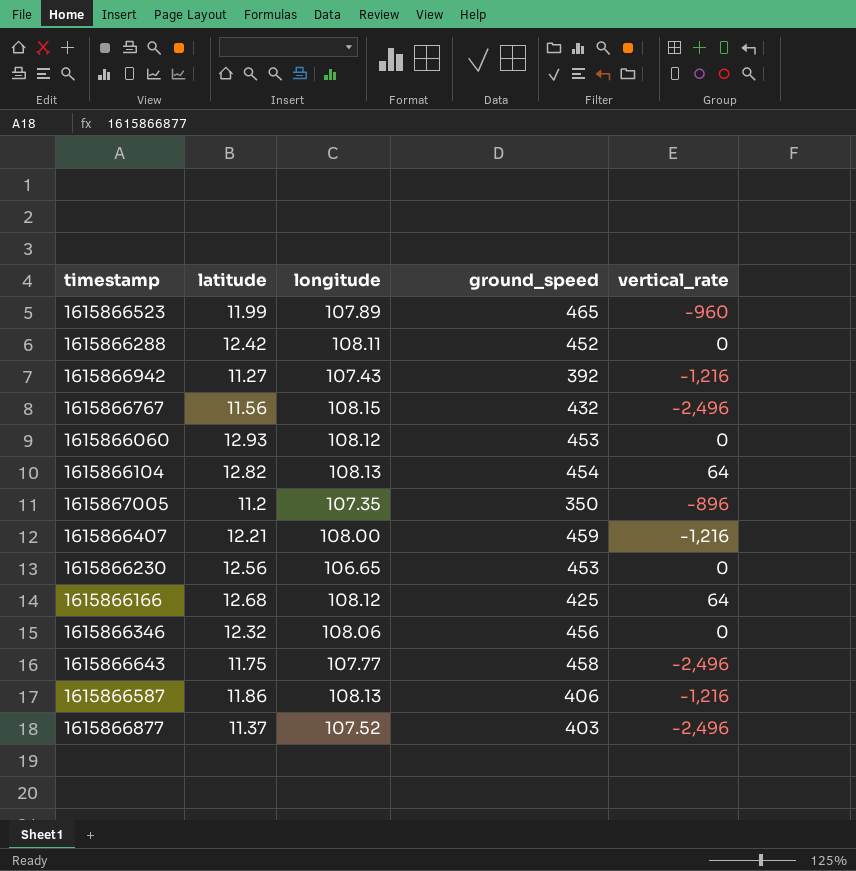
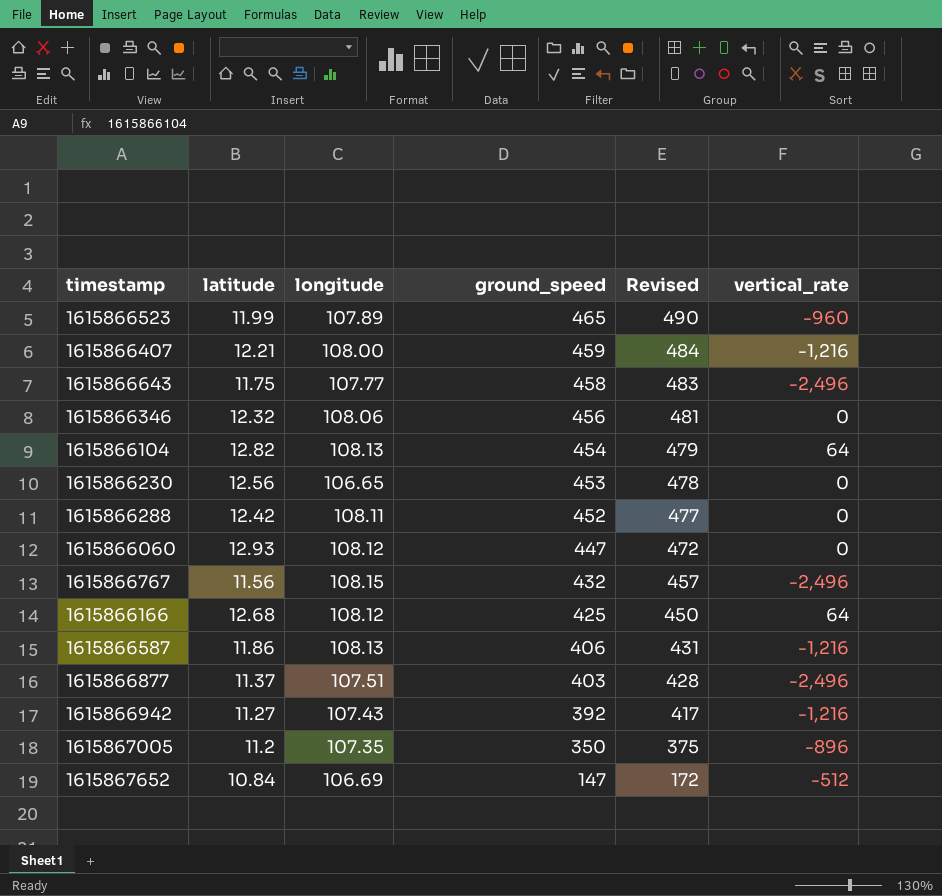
row order: none -> ground_speed descending
column Revised | formula: none -> [ground_speed] + 25
1615866060 | ground_speed: 453 -> 447
1615866877 | longitude: 107.52 -> 107.51
row 1615867652: none -> 10.84 | 106.69 | 147 | 172 | -512

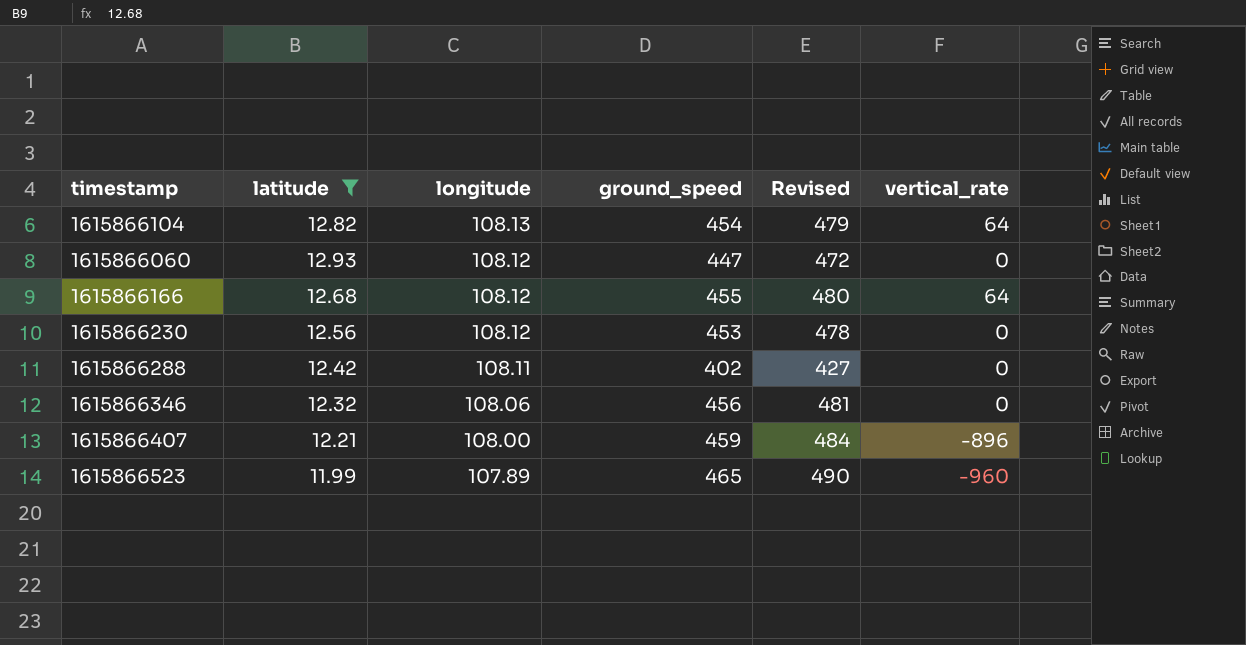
filter: none -> latitude >= 11.99
row order: ground_speed descending -> longitude descending
1615866166 | ground_speed: 425 -> 455
1615866166 | Revised: 450 -> 480
1615866230 | longitude: 106.65 -> 108.12
1615866288 | ground_speed: 452 -> 402
1615866288 | Revised: 477 -> 427
1615866407 | vertical_rate: -1,216 -> -896

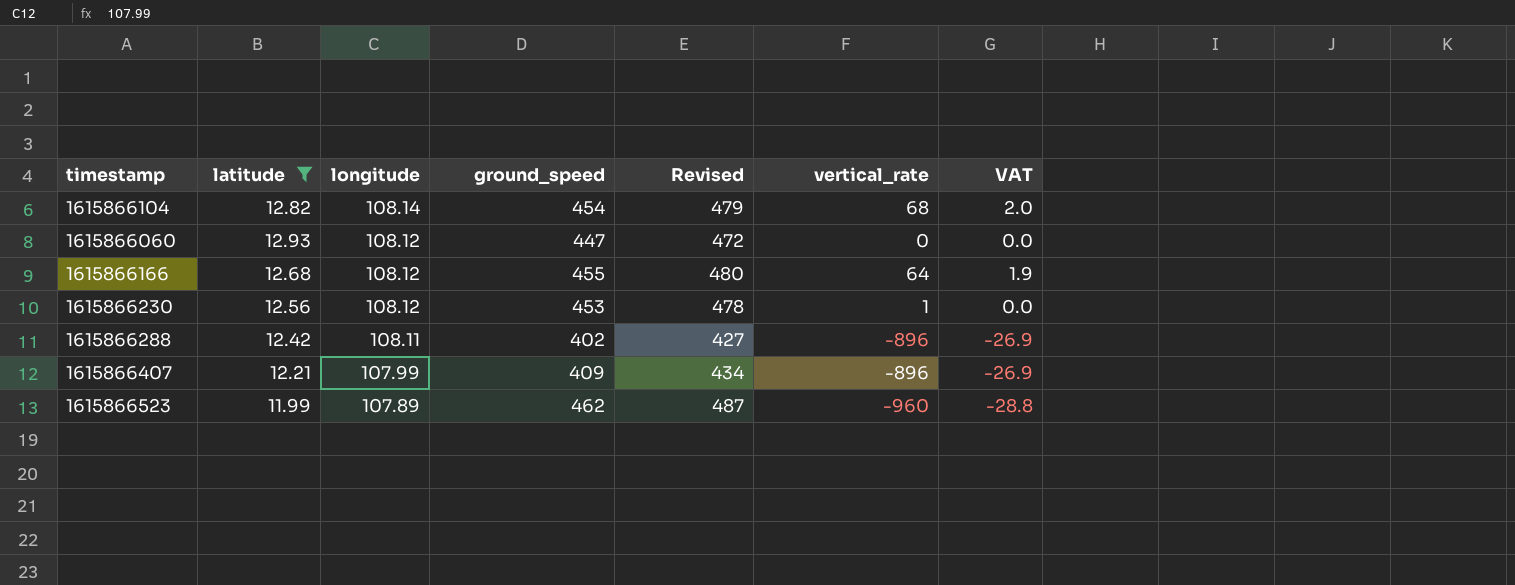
column VAT | formula: none -> [vertical_rate] * 0.03
row 1615866346: 12.32 | 108.06 | 456 | 481 | 0 -> none
1615866104 | longitude: 108.13 -> 108.14
1615866104 | vertical_rate: 64 -> 68
1615866230 | vertical_rate: 0 -> 1
1615866288 | vertical_rate: 0 -> -896
1615866407 | longitude: 108.00 -> 107.99
1615866407 | ground_speed: 459 -> 409
1615866407 | Revised: 484 -> 434
1615866523 | ground_speed: 465 -> 462
1615866523 | Revised: 490 -> 487

